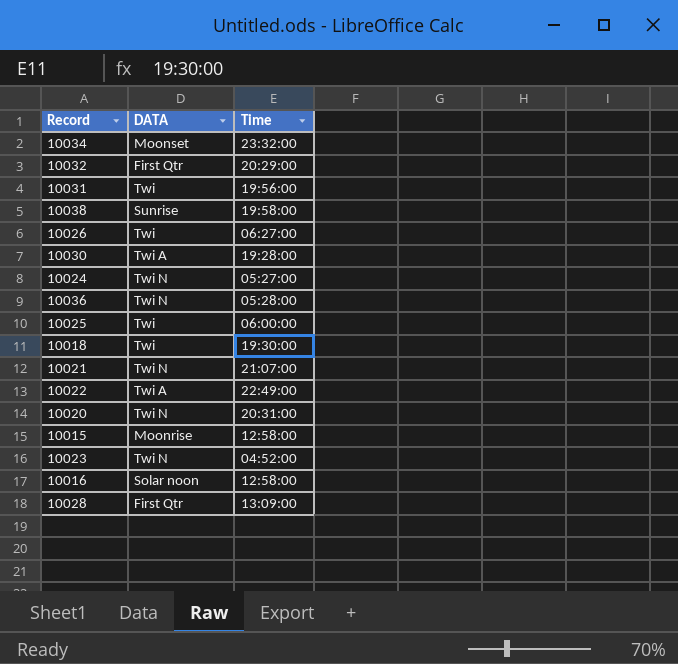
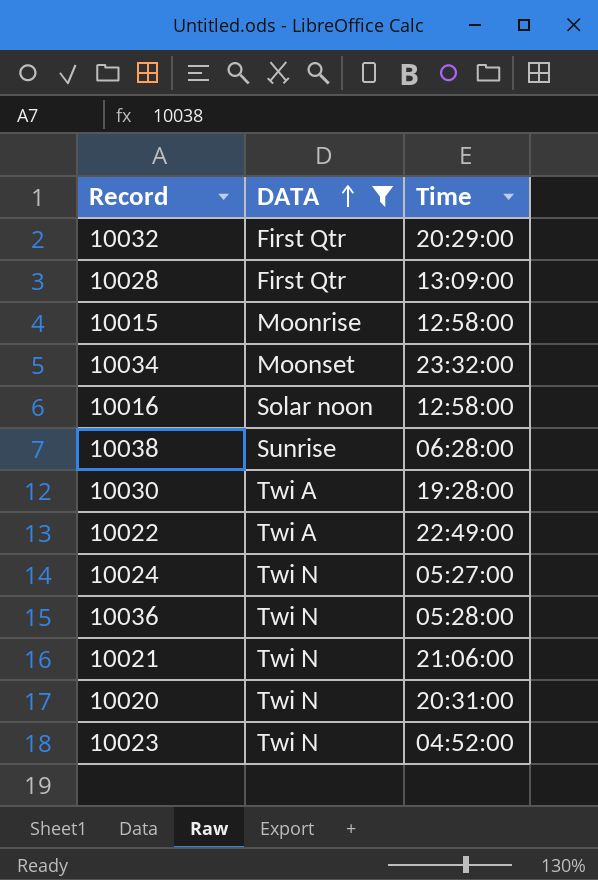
filter: none -> DATA != Twi
row order: none -> DATA ascending
10038 | Time: 19:58:00 -> 06:28:00
10021 | Time: 21:07:00 -> 21:06:00

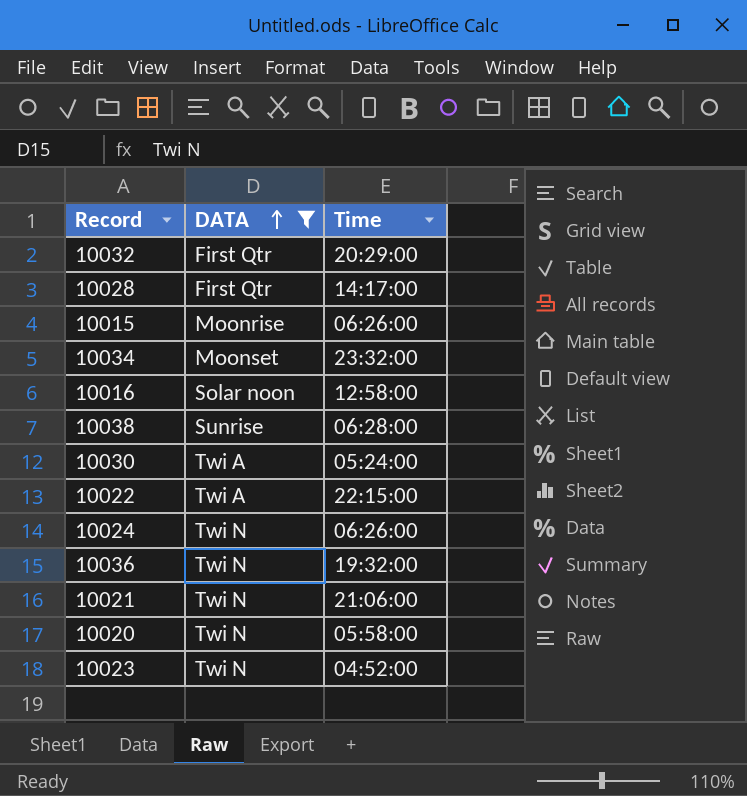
10028 | Time: 13:09:00 -> 14:17:00
10015 | Time: 12:58:00 -> 06:26:00
10030 | Time: 19:28:00 -> 05:24:00
10022 | Time: 22:49:00 -> 22:15:00
10024 | Time: 05:27:00 -> 06:26:00
10036 | Time: 05:28:00 -> 19:32:00
10020 | Time: 20:31:00 -> 05:58:00

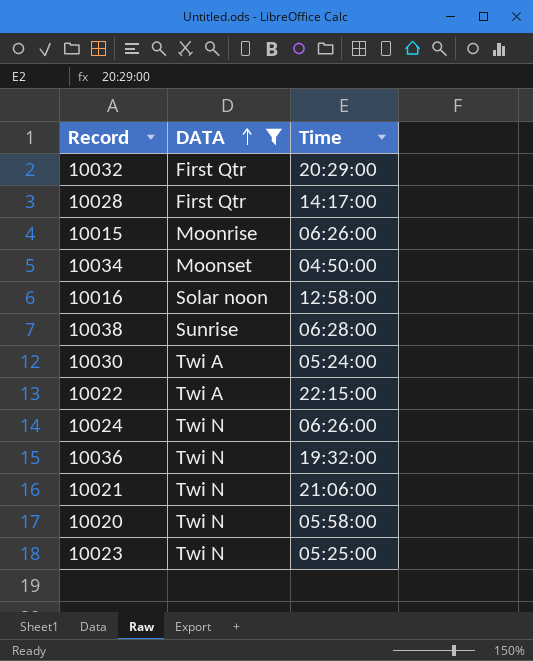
10034 | Time: 23:32:00 -> 04:50:00
10023 | Time: 04:52:00 -> 05:25:00

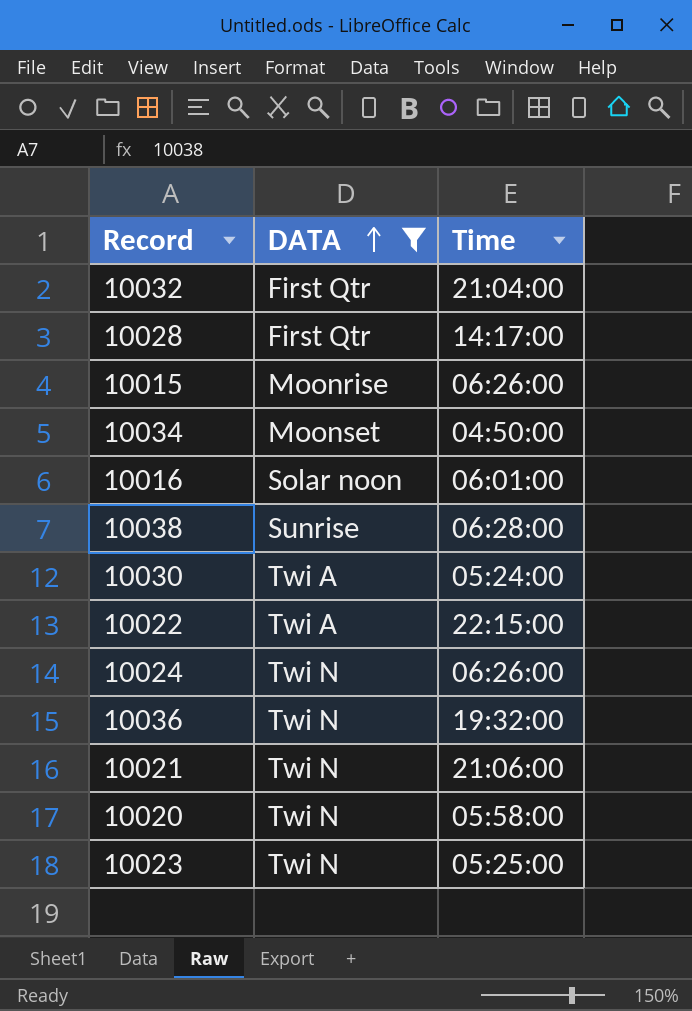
10032 | Time: 20:29:00 -> 21:04:00
10016 | Time: 12:58:00 -> 06:01:00

